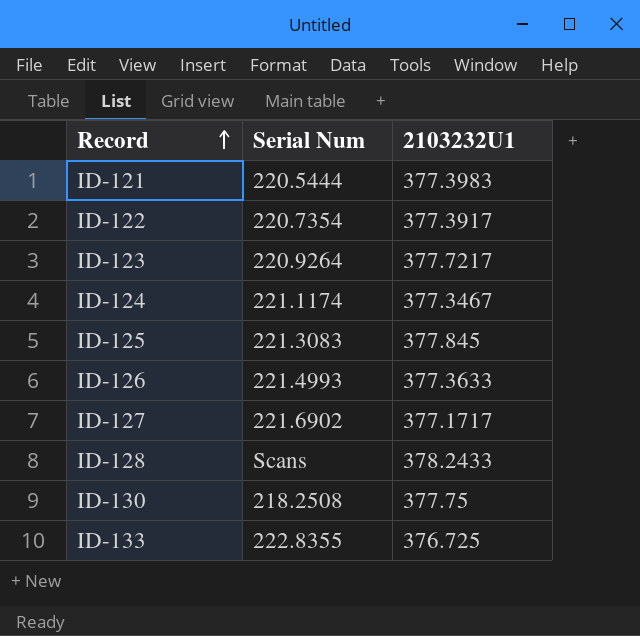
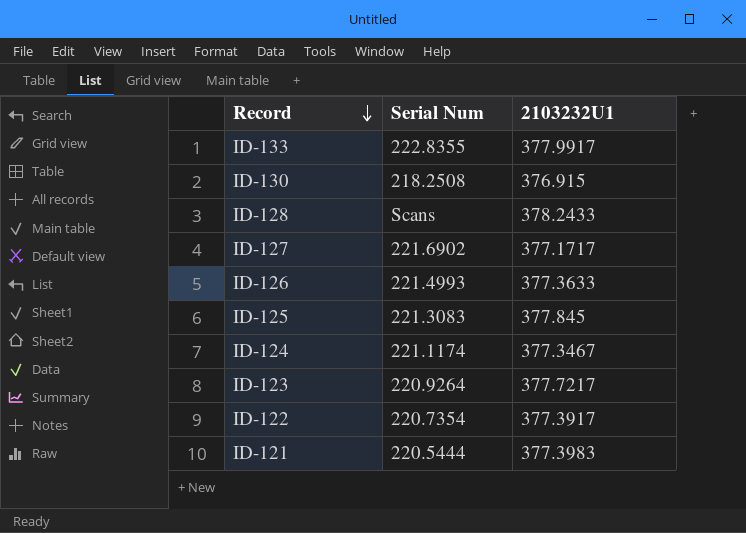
row order: Record ascending -> Record descending
ID-133 | 2103232U1: 376.725 -> 377.9917
ID-130 | 2103232U1: 377.75 -> 376.915

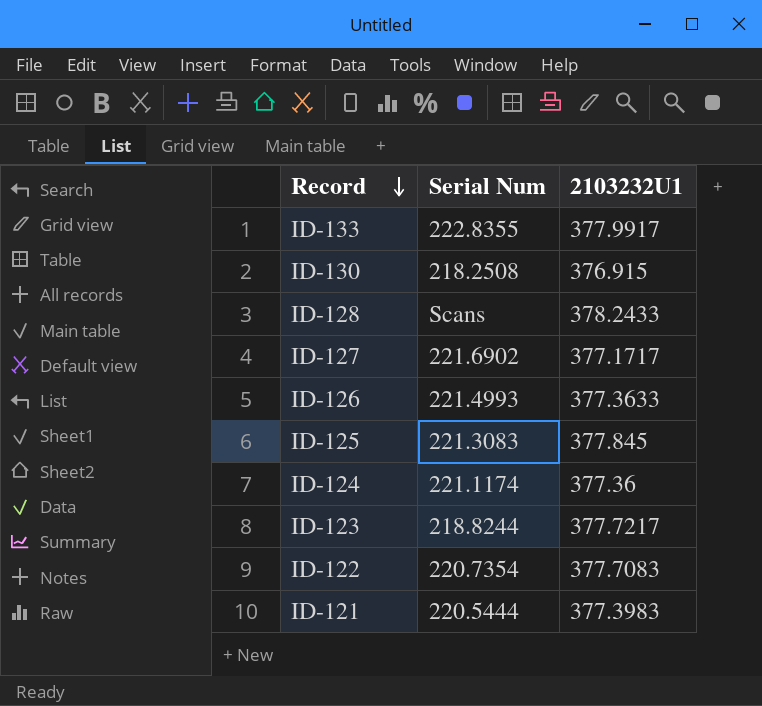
ID-124 | 2103232U1: 377.3467 -> 377.36
ID-123 | Serial Num: 220.9264 -> 218.8244
ID-122 | 2103232U1: 377.3917 -> 377.7083

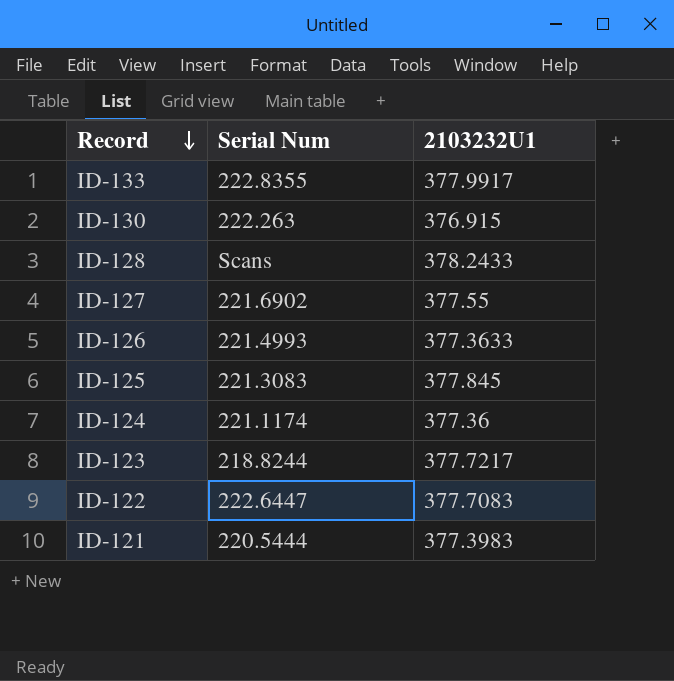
ID-130 | Serial Num: 218.2508 -> 222.263
ID-127 | 2103232U1: 377.1717 -> 377.55
ID-122 | Serial Num: 220.7354 -> 222.6447

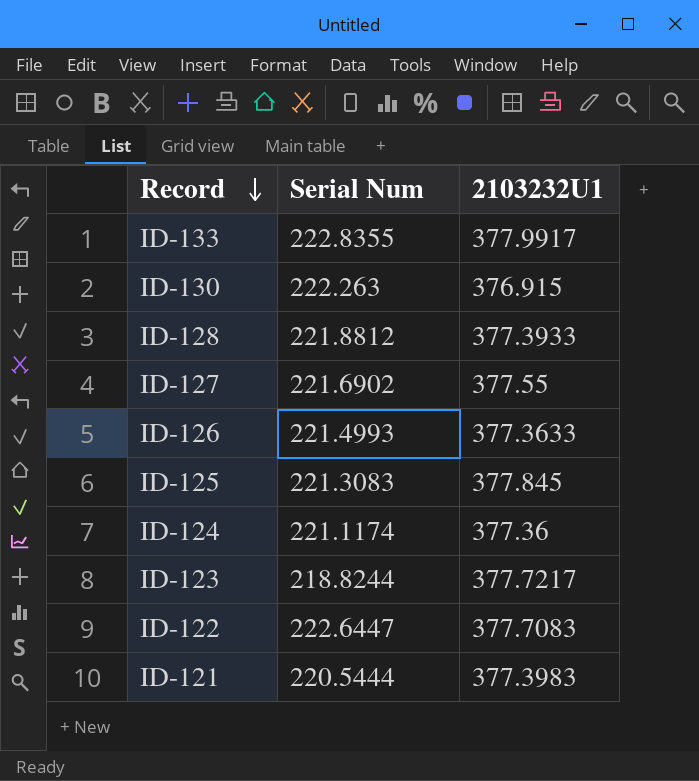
ID-128 | Serial Num: Scans -> 221.8812
ID-128 | 2103232U1: 378.2433 -> 377.3933

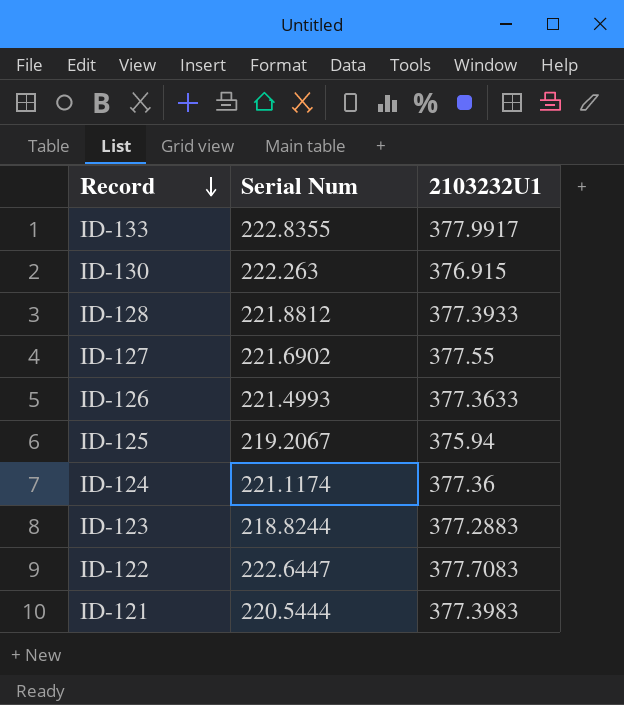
ID-125 | Serial Num: 221.3083 -> 219.2067
ID-125 | 2103232U1: 377.845 -> 375.94
ID-123 | 2103232U1: 377.7217 -> 377.2883

